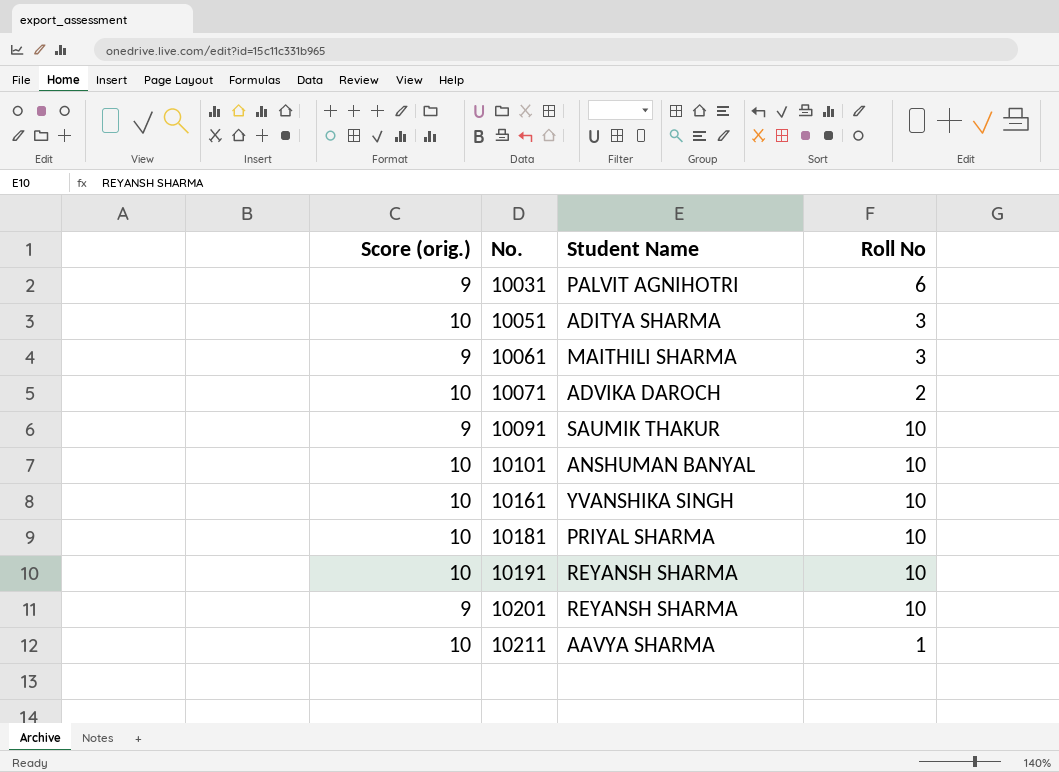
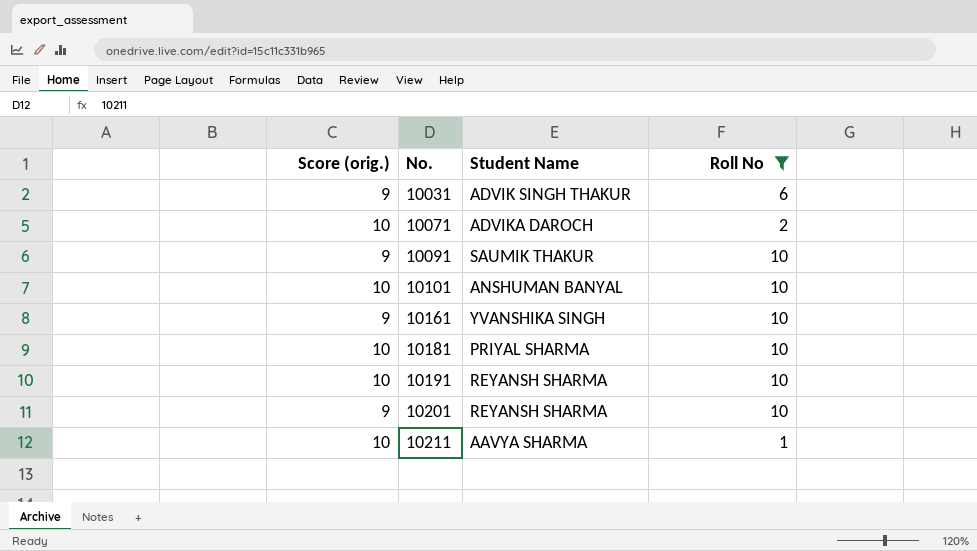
filter: none -> Roll No != 3
10031 | Student Name: PALVIT AGNIHOTRI -> ADVIK SINGH THAKUR
10161 | Score (orig.): 10 -> 9

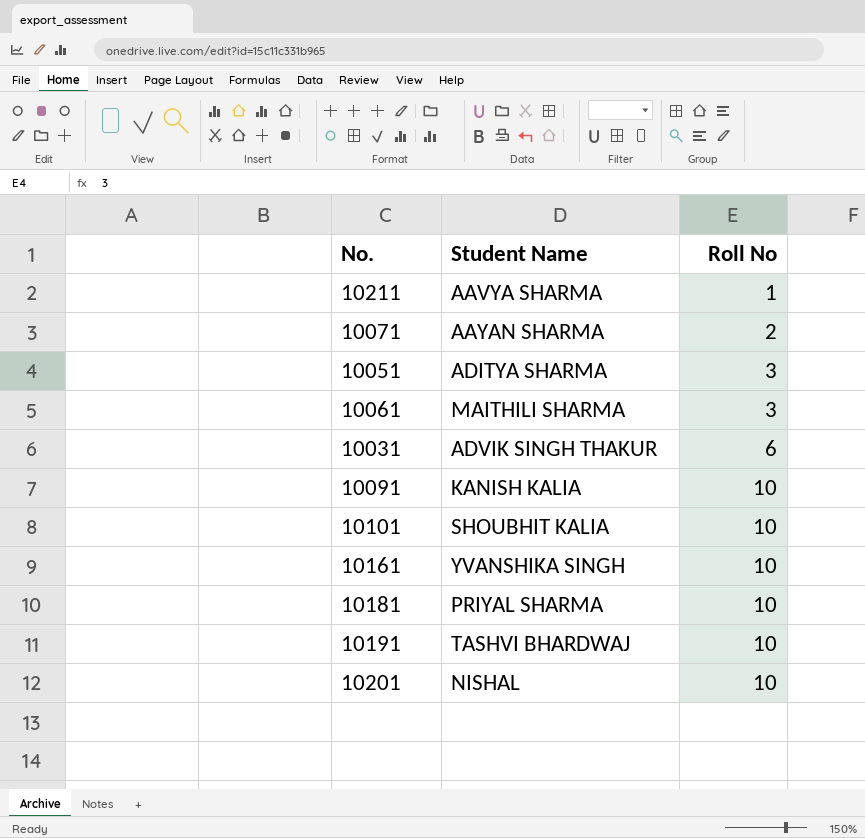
filter: Roll No != 3 -> none
row order: No. ascending -> Roll No ascending
column Score (orig.) | position: 1 -> none
10071 | Student Name: ADVIKA DAROCH -> AAYAN SHARMA
10091 | Student Name: SAUMIK THAKUR -> KANISH KALIA
10101 | Student Name: ANSHUMAN BANYAL -> SHOUBHIT KALIA
10191 | Student Name: REYANSH SHARMA -> TASHVI BHARDWAJ
10201 | Student Name: REYANSH SHARMA -> NISHAL

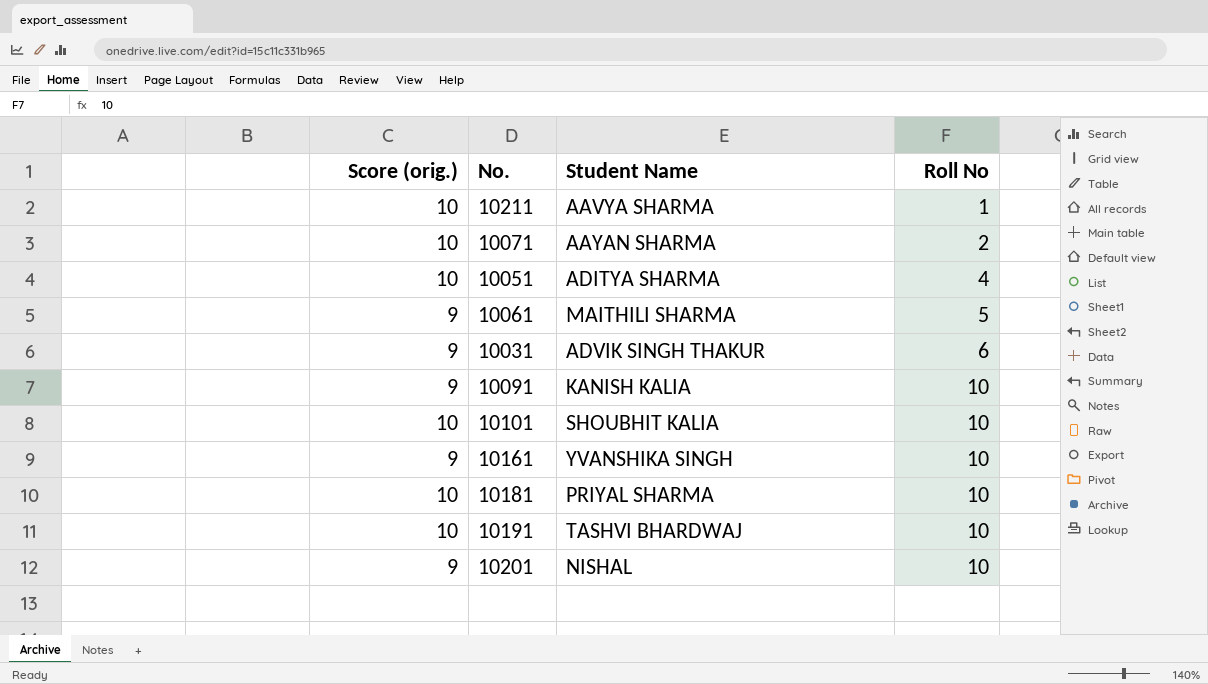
column Score (orig.) | position: none -> 1
10051 | Roll No: 3 -> 4
10061 | Roll No: 3 -> 5

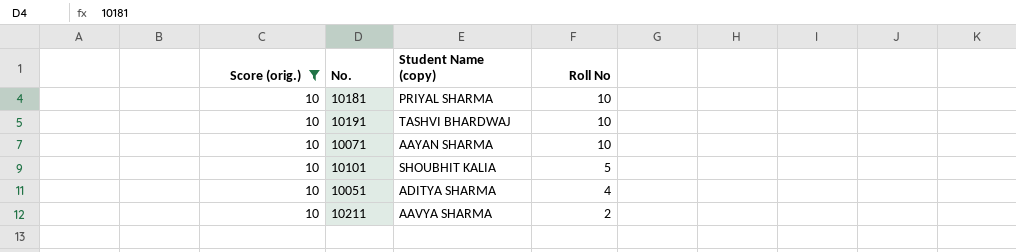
filter: none -> Score (orig.) = 10
row order: Roll No ascending -> Roll No descending
column name: Student Name -> Student Name (copy)
10071 | Roll No: 2 -> 10
10101 | Roll No: 10 -> 5
10211 | Roll No: 1 -> 2

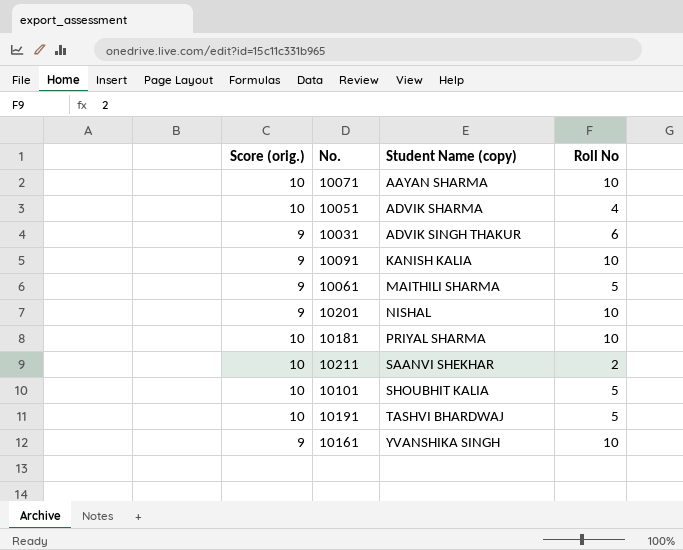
filter: Score (orig.) = 10 -> none
row order: Roll No descending -> Student Name (copy) ascending
10051 | Student Name (copy): ADITYA SHARMA -> ADVIK SHARMA
10211 | Student Name (copy): AAVYA SHARMA -> SAANVI SHEKHAR
10191 | Roll No: 10 -> 5

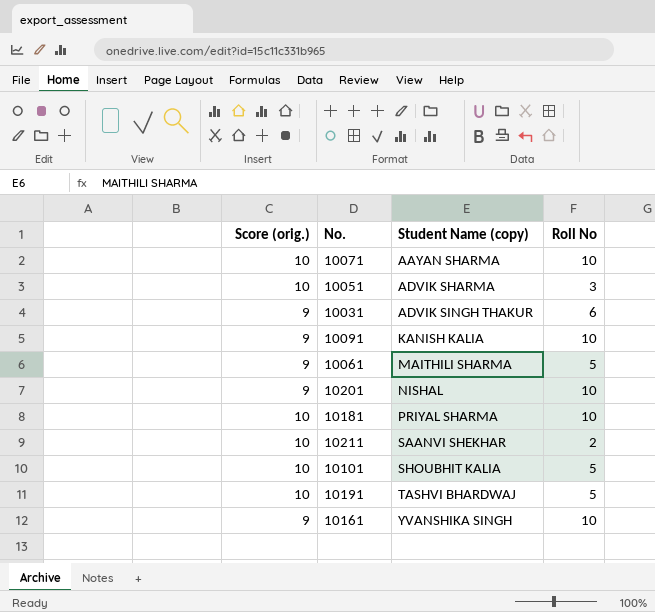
10051 | Roll No: 4 -> 3

